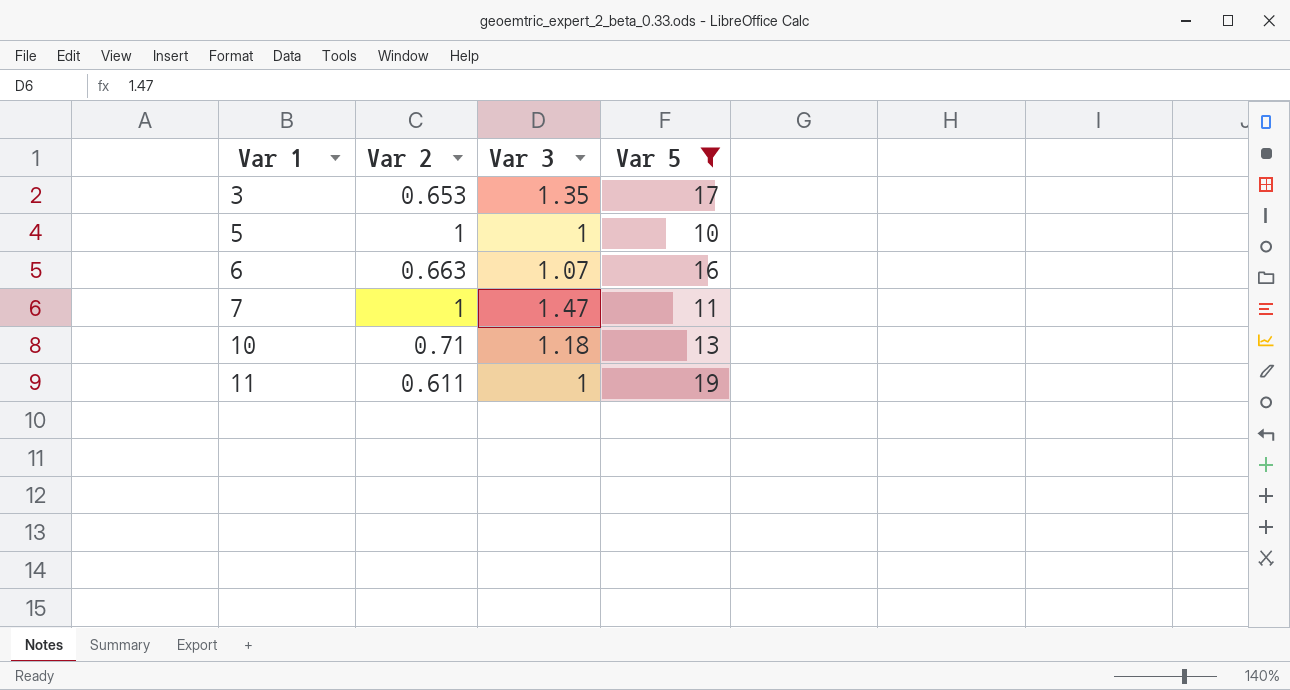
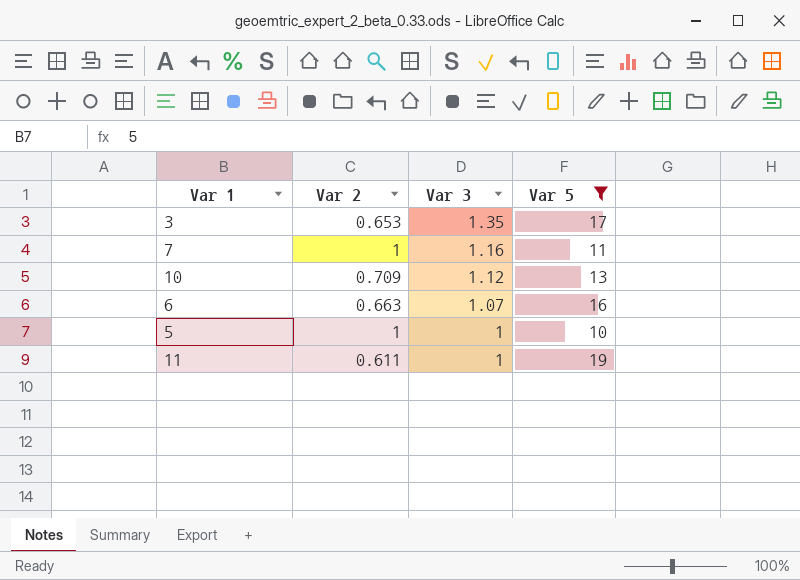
row order: Var 1 ascending -> Var 3 descending
7 | Var 3: 1.47 -> 1.16
10 | Var 2: 0.71 -> 0.709
10 | Var 3: 1.18 -> 1.12

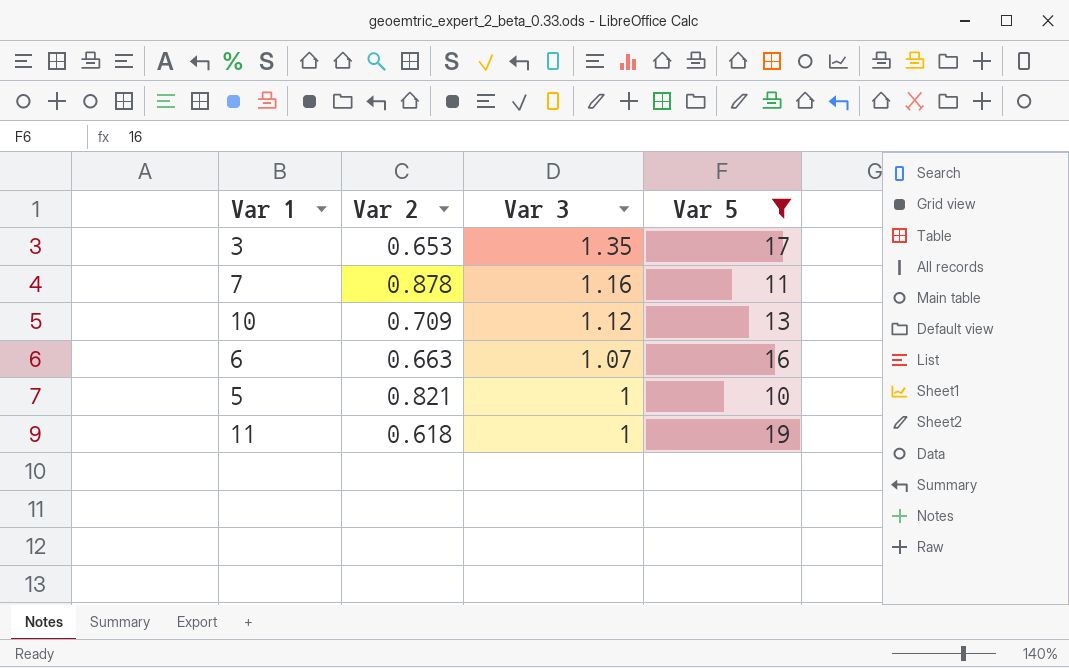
7 | Var 2: 1 -> 0.878
5 | Var 2: 1 -> 0.821
11 | Var 2: 0.611 -> 0.618

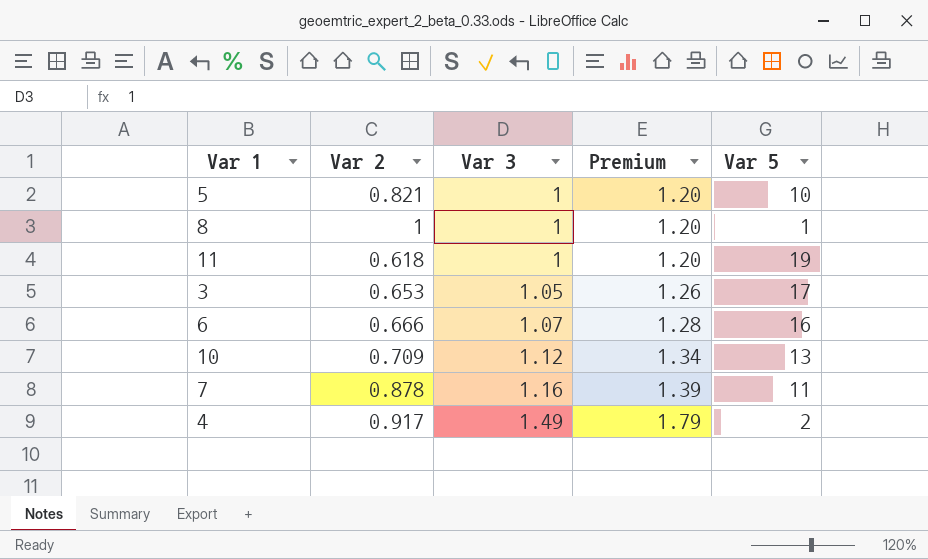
filter: Var 5 >= 10 -> none
row order: Var 3 descending -> Var 3 ascending
column Premium | formula: none -> [Var 3] * 1.2
3 | Var 3: 1.35 -> 1.05
6 | Var 2: 0.663 -> 0.666

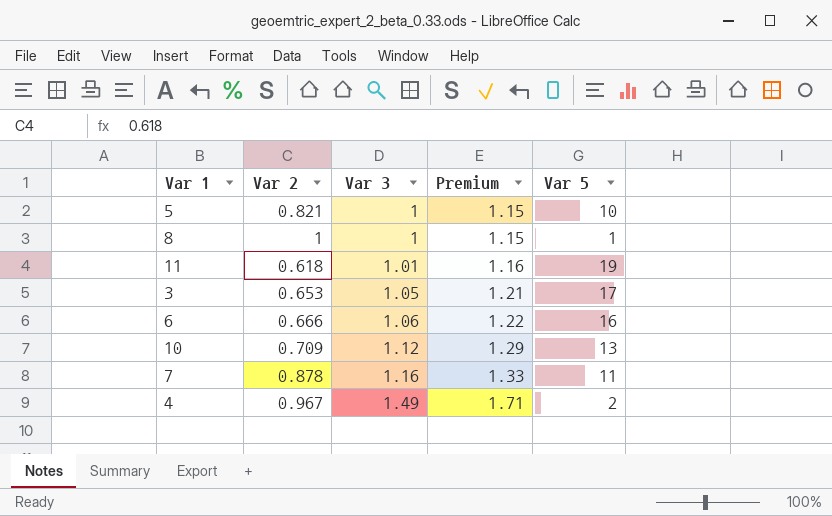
column Premium | formula: [Var 3] * 1.2 -> [Var 3] * 1.15
11 | Var 3: 1 -> 1.01
6 | Var 3: 1.07 -> 1.06
4 | Var 2: 0.917 -> 0.967

